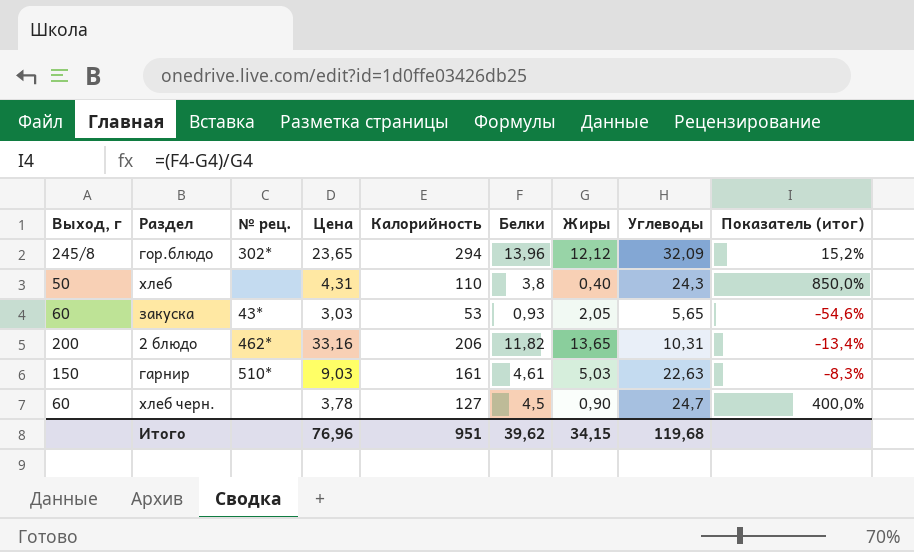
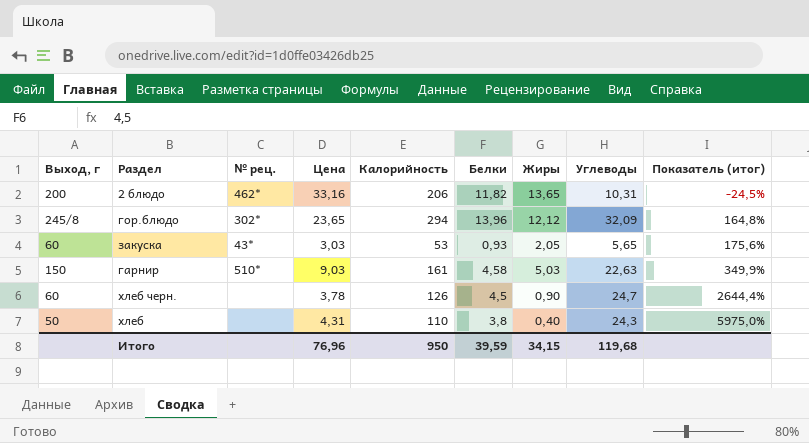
row order: none -> Показатель (итог) ascending
column Показатель (итог) | formula: ([Белки] - [Жиры]) / [Жиры] -> ([Углеводы] - [Жиры]) / [Жиры]
гарнир | Белки: 4,61 -> 4,58
хлеб черн. | Калорийность: 127 -> 126
Итого | Калорийность: 951 -> 950
Итого | Белки: 39,62 -> 39,59

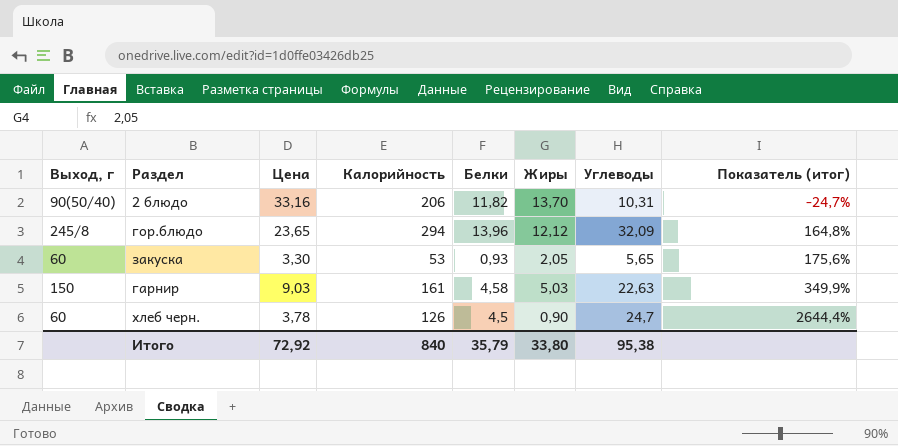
column № рец. | position: 3 -> none
row хлеб: 50 | none | 4,31 | 110 | 3,8 | 0,40 | 24,3 | 5975,0% -> none
2 блюдо | Выход, г: 200 -> 90(50/40)
2 блюдо | Жиры: 13,65 -> 13,70
2 блюдо | Показатель (итог): -24,5% -> -24,7%
закуска | Цена: 3,03 -> 3,30
Итого | Цена: 76,96 -> 72,92
Итого | Калорийность: 950 -> 840
Итого | Белки: 39,59 -> 35,79
Итого | Жиры: 34,15 -> 33,80
Итого | Углеводы: 119,68 -> 95,38

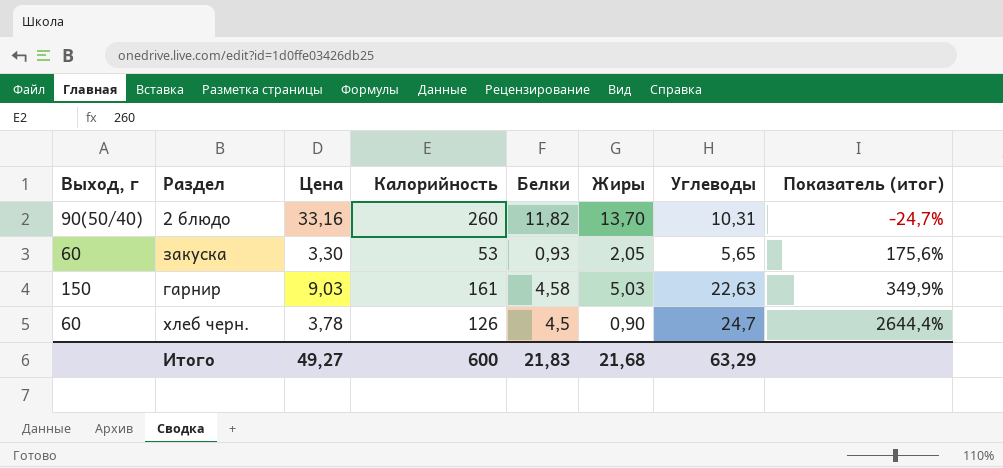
row гор.блюдо: 245/8 | 23,65 | 294 | 13,96 | 12,12 | 32,09 | 164,8% -> none
2 блюдо | Калорийность: 206 -> 260
Итого | Цена: 72,92 -> 49,27
Итого | Калорийность: 840 -> 600
Итого | Белки: 35,79 -> 21,83
Итого | Жиры: 33,80 -> 21,68
Итого | Углеводы: 95,38 -> 63,29

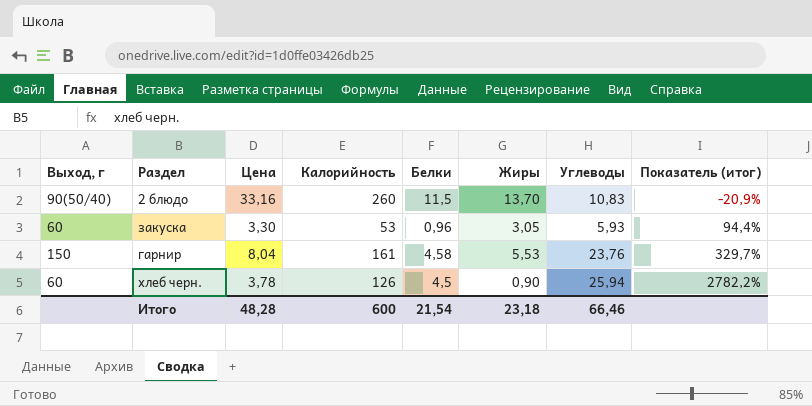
2 блюдо | Белки: 11,82 -> 11,5
2 блюдо | Углеводы: 10,31 -> 10,83
2 блюдо | Показатель (итог): -24,7% -> -20,9%
закуска | Белки: 0,93 -> 0,96
закуска | Жиры: 2,05 -> 3,05
закуска | Углеводы: 5,65 -> 5,93
закуска | Показатель (итог): 175,6% -> 94,4%
гарнир | Цена: 9,03 -> 8,04
гарнир | Жиры: 5,03 -> 5,53
гарнир | Углеводы: 22,63 -> 23,76
гарнир | Показатель (итог): 349,9% -> 329,7%
хлеб черн. | Углеводы: 24,7 -> 25,94
хлеб черн. | Показатель (итог): 2644,4% -> 2782,2%
Итого | Цена: 49,27 -> 48,28
Итого | Белки: 21,83 -> 21,54
Итого | Жиры: 21,68 -> 23,18
Итого | Углеводы: 63,29 -> 66,46

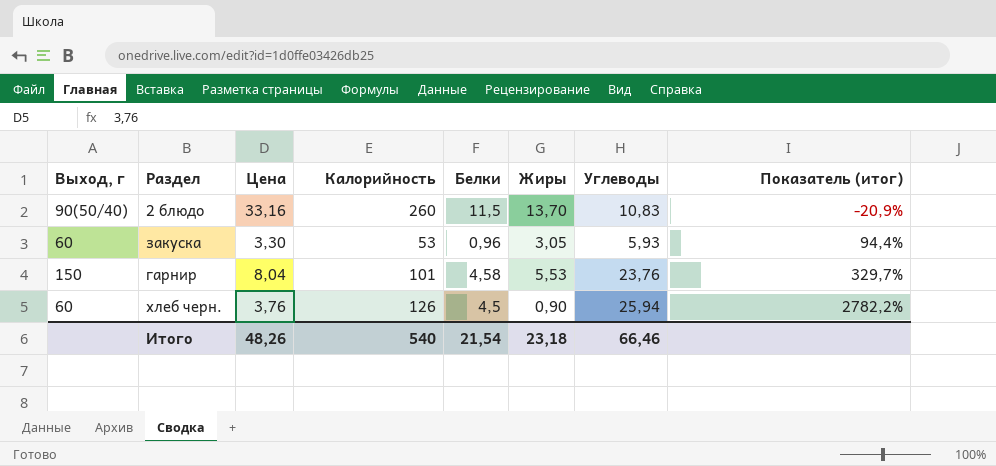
гарнир | Калорийность: 161 -> 101
хлеб черн. | Цена: 3,78 -> 3,76
Итого | Цена: 48,28 -> 48,26
Итого | Калорийность: 600 -> 540

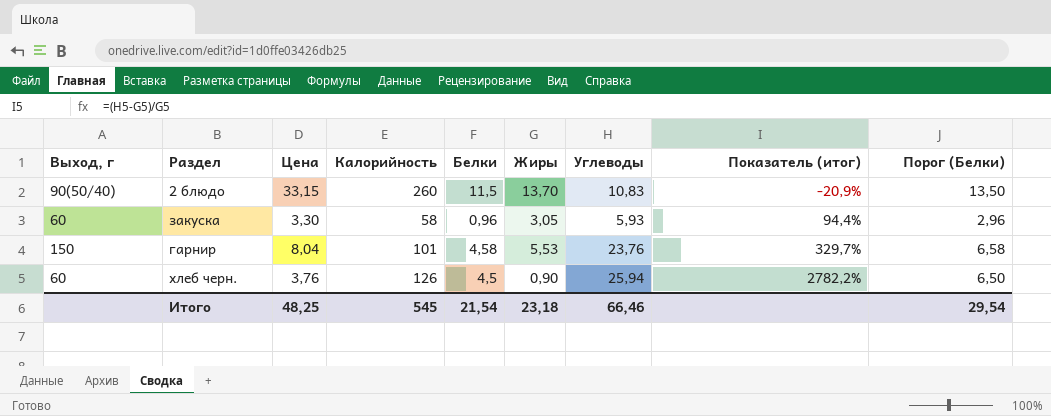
column Порог (Белки) | formula: none -> [Белки] + 2
2 блюдо | Цена: 33,16 -> 33,15
закуска | Калорийность: 53 -> 58
Итого | Цена: 48,26 -> 48,25
Итого | Калорийность: 540 -> 545

